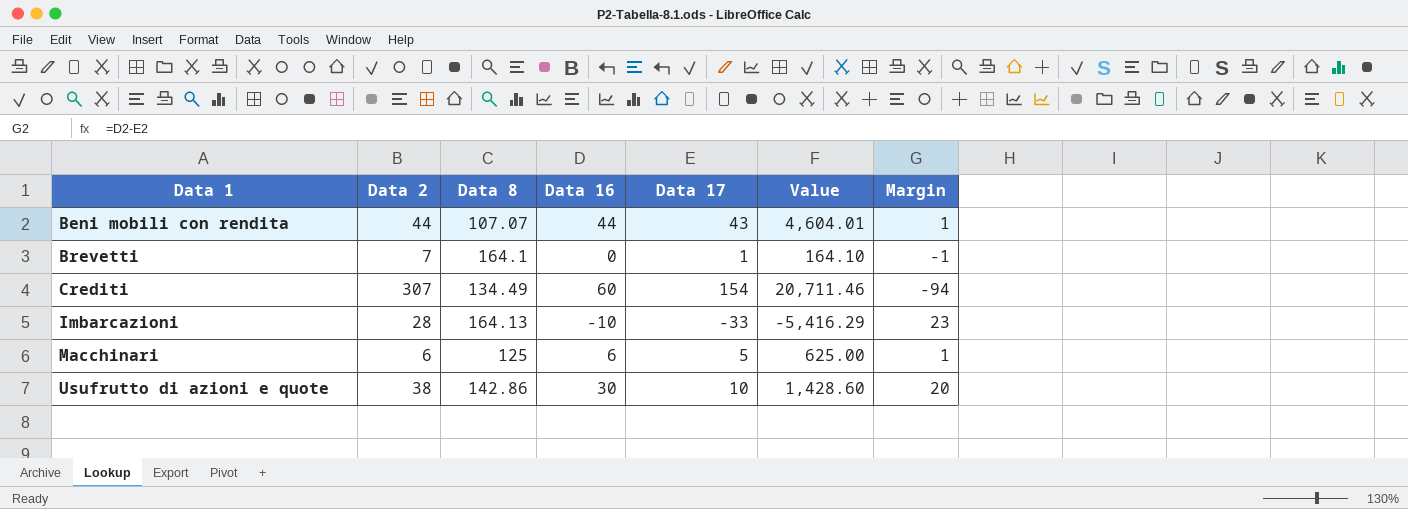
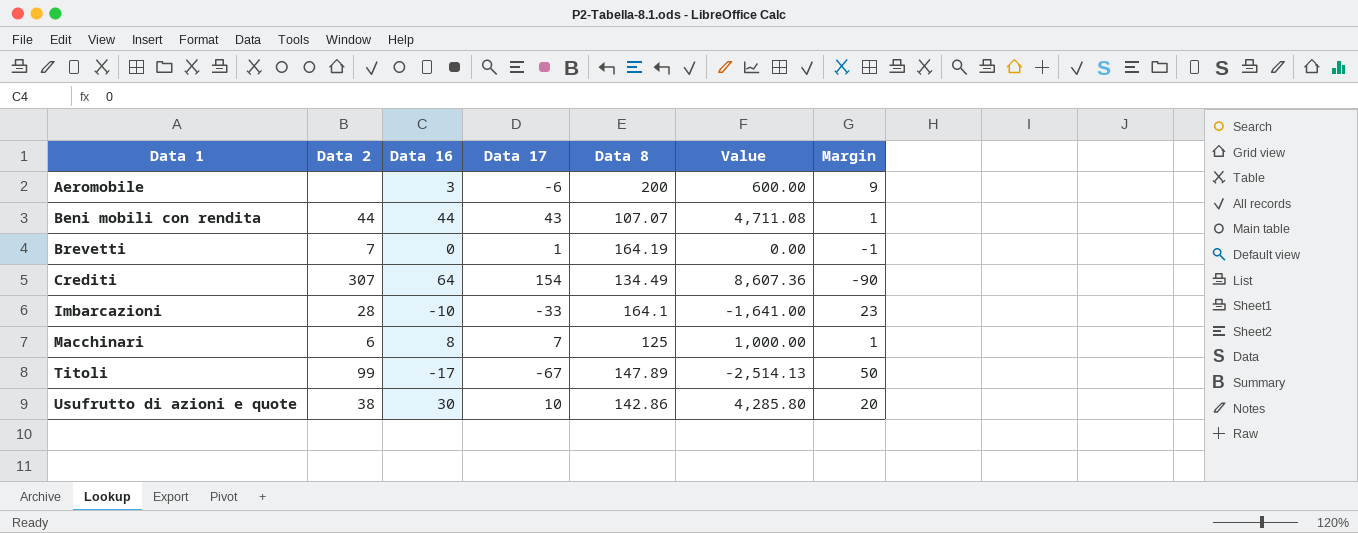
column Data 8 | position: 3 -> 5
column Value | formula: [Data 8] * [Data 17] -> [Data 16] * [Data 8]
row Aeromobile: none -> none | 3 | -6 | 200 | 600.00 | 9
Brevetti | Data 8: 164.1 -> 164.19
Crediti | Data 16: 60 -> 64
Crediti | Margin: -94 -> -90
Imbarcazioni | Data 8: 164.13 -> 164.1
Macchinari | Data 16: 6 -> 8
Macchinari | Data 17: 5 -> 7
row Titoli: none -> 99 | -17 | -67 | 147.89 | -2,514.13 | 50

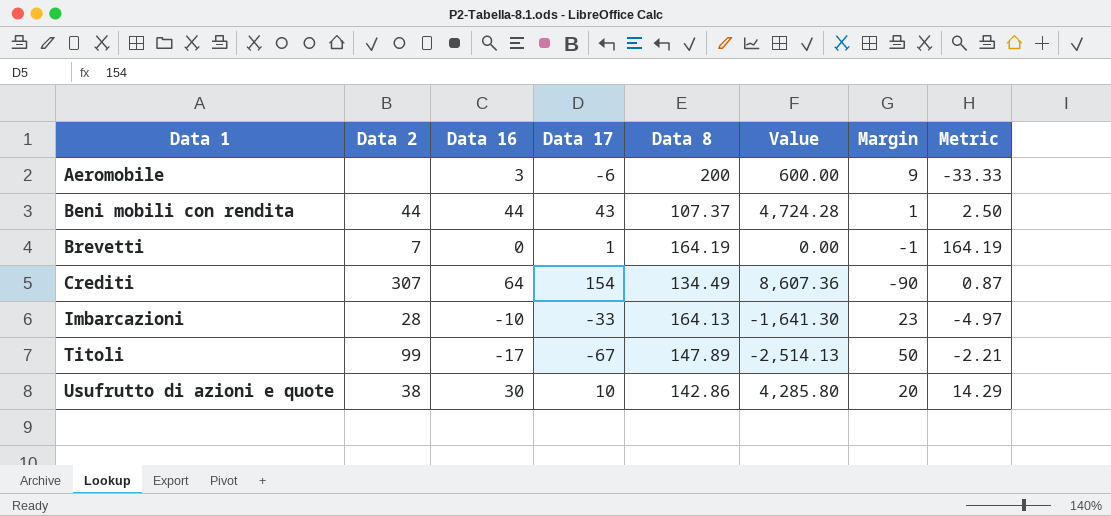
column Metric | formula: none -> [Data 8] / [Data 17]
row Macchinari: 6 | 8 | 7 | 125 | 1,000.00 | 1 -> none
Beni mobili con rendita | Data 8: 107.07 -> 107.37
Beni mobili con rendita | Value: 4,711.08 -> 4,724.28
Imbarcazioni | Data 8: 164.1 -> 164.13
Imbarcazioni | Value: -1,641.00 -> -1,641.30

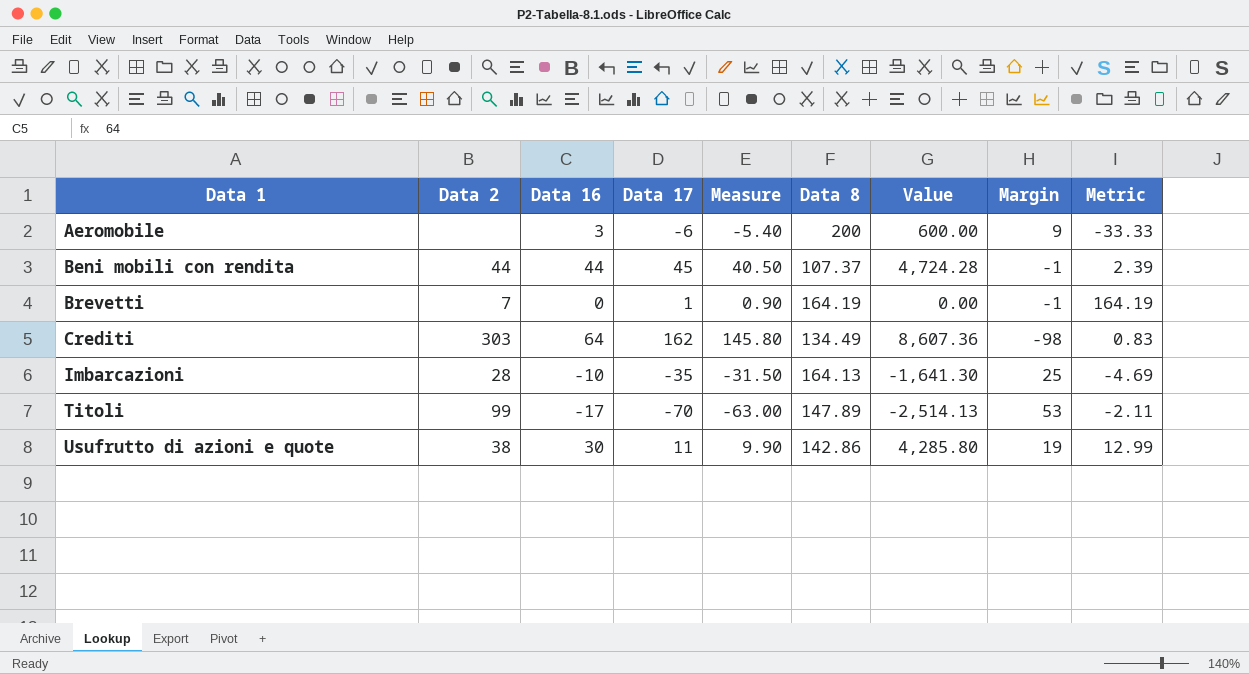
column Measure | formula: none -> [Data 17] * 0.9
Beni mobili con rendita | Data 17: 43 -> 45
Beni mobili con rendita | Margin: 1 -> -1
Beni mobili con rendita | Metric: 2.50 -> 2.39
Crediti | Data 2: 307 -> 303
Crediti | Data 17: 154 -> 162
Crediti | Margin: -90 -> -98
Crediti | Metric: 0.87 -> 0.83
Imbarcazioni | Data 17: -33 -> -35
Imbarcazioni | Margin: 23 -> 25
Imbarcazioni | Metric: -4.97 -> -4.69
Titoli | Data 17: -67 -> -70
Titoli | Margin: 50 -> 53
Titoli | Metric: -2.21 -> -2.11
Usufrutto di azioni e quote | Data 17: 10 -> 11
Usufrutto di azioni e quote | Margin: 20 -> 19
Usufrutto di azioni e quote | Metric: 14.29 -> 12.99

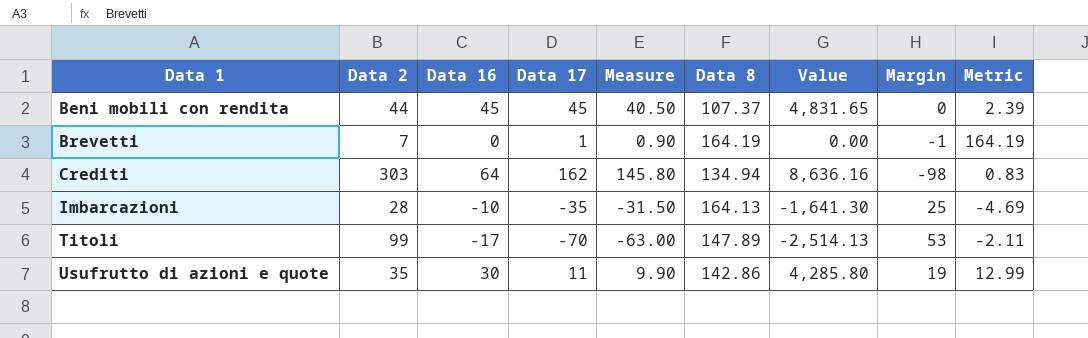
row Aeromobile: none | 3 | -6 | -5.40 | 200 | 600.00 | 9 | -33.33 -> none
Beni mobili con rendita | Data 16: 44 -> 45
Beni mobili con rendita | Value: 4,724.28 -> 4,831.65
Beni mobili con rendita | Margin: -1 -> 0
Crediti | Data 8: 134.49 -> 134.94
Crediti | Value: 8,607.36 -> 8,636.16
Usufrutto di azioni e quote | Data 2: 38 -> 35

